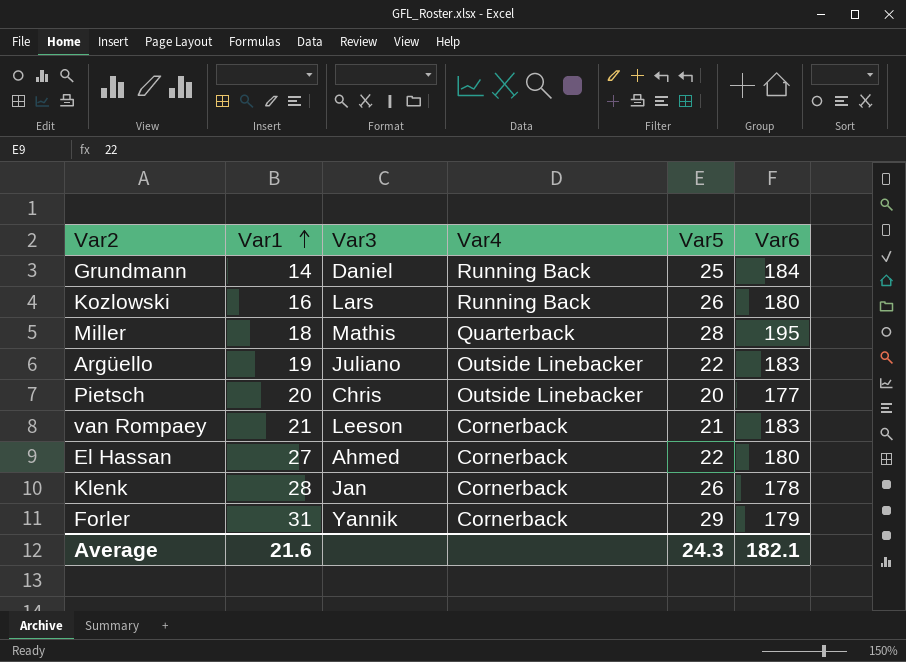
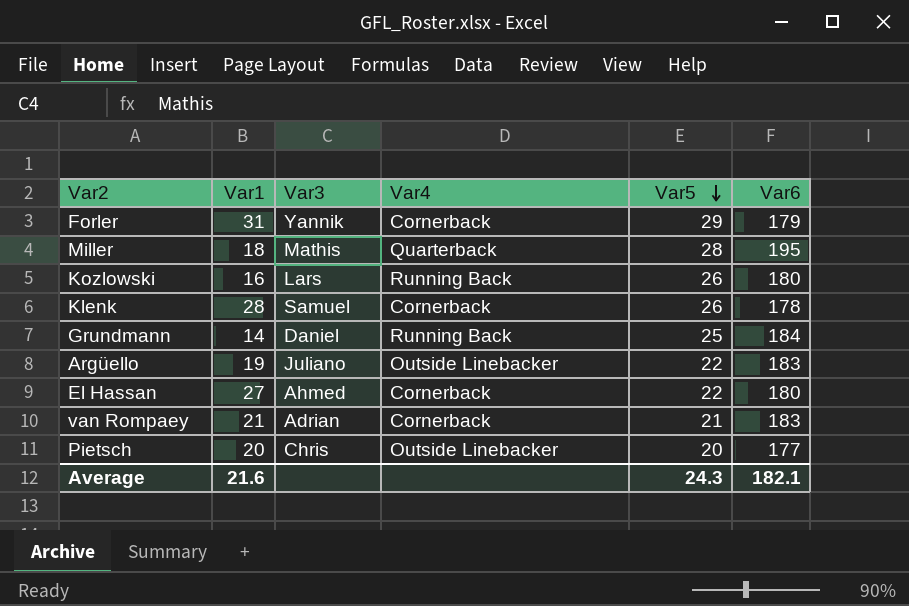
row order: Var1 ascending -> Var5 descending
Klenk | Var3: Jan -> Samuel
van Rompaey | Var3: Leeson -> Adrian

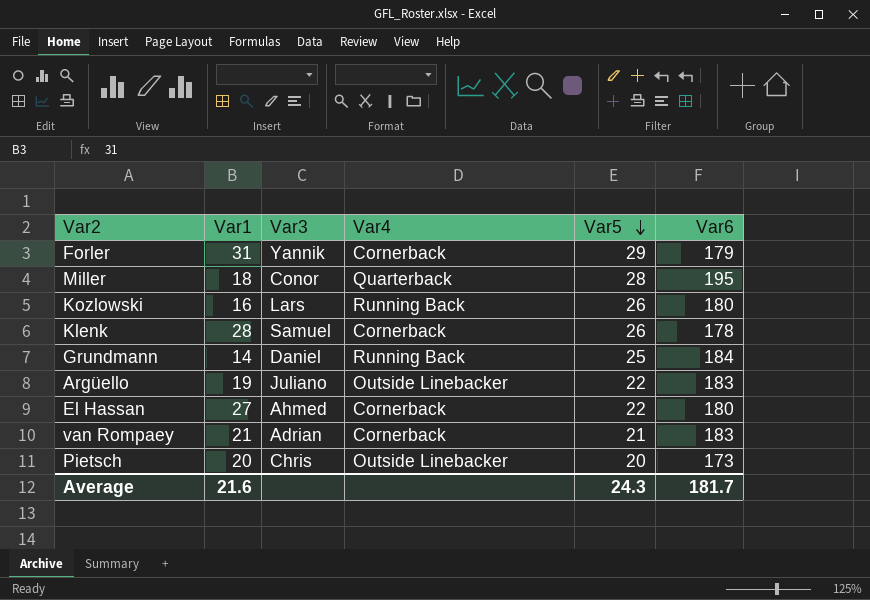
Miller | Var3: Mathis -> Conor
Pietsch | Var6: 177 -> 173
Average | Var6: 182.1 -> 181.7

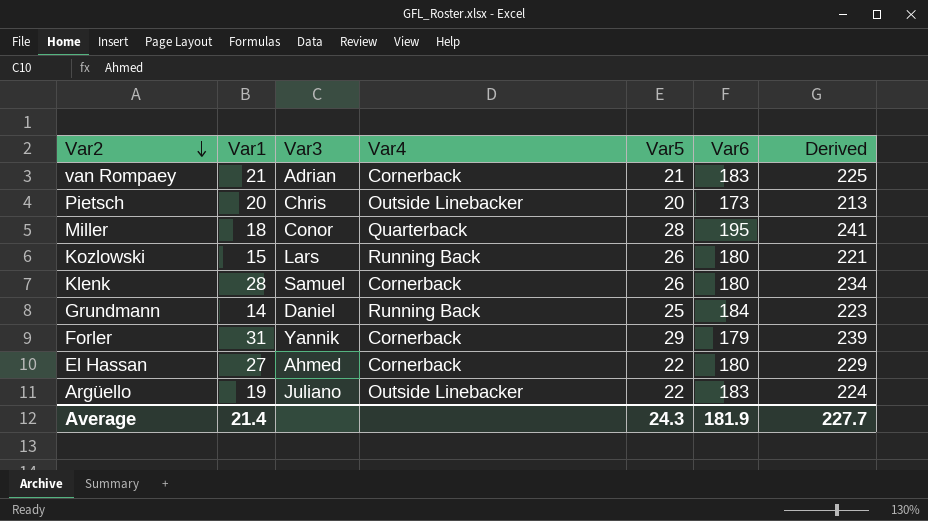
row order: Var5 descending -> Var2 descending
column Derived | formula: none -> [Var1] + [Var5] + [Var6]
Kozlowski | Var1: 16 -> 15
Klenk | Var6: 178 -> 180
Average | Var1: 21.6 -> 21.4
Average | Var6: 181.7 -> 181.9

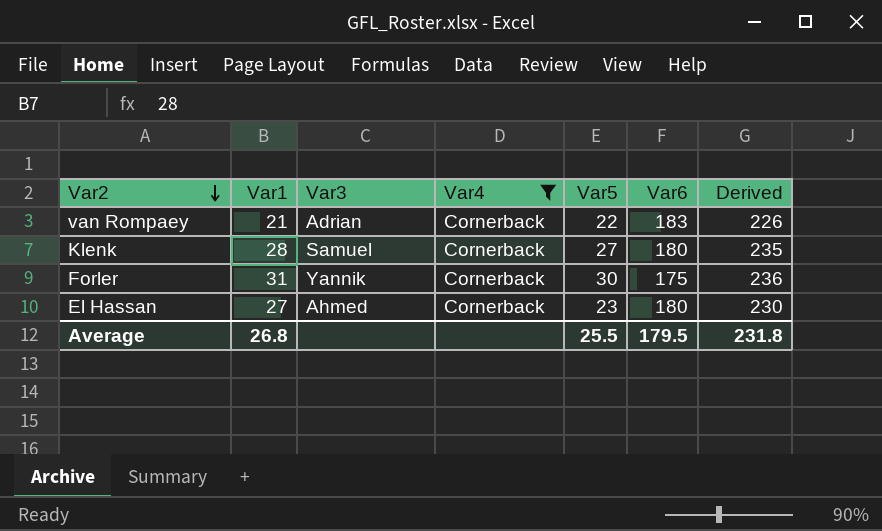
filter: none -> Var4 = Cornerback
van Rompaey | Var5: 21 -> 22
van Rompaey | Derived: 225 -> 226
Klenk | Var5: 26 -> 27
Klenk | Derived: 234 -> 235
Forler | Var5: 29 -> 30
Forler | Var6: 179 -> 175
Forler | Derived: 239 -> 236
El Hassan | Var5: 22 -> 23
El Hassan | Derived: 229 -> 230
Average | Var1: 21.4 -> 26.8
Average | Var5: 24.3 -> 25.5
Average | Var6: 181.9 -> 179.5
Average | Derived: 227.7 -> 231.8

